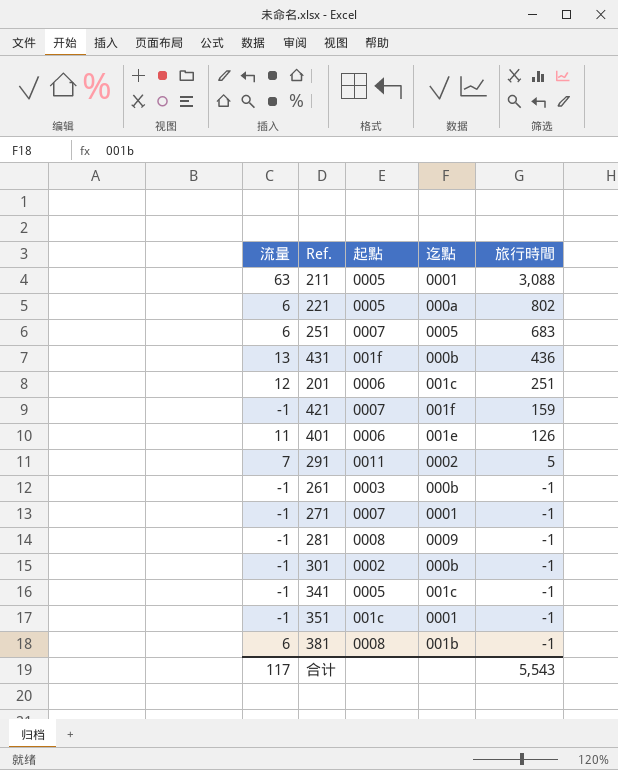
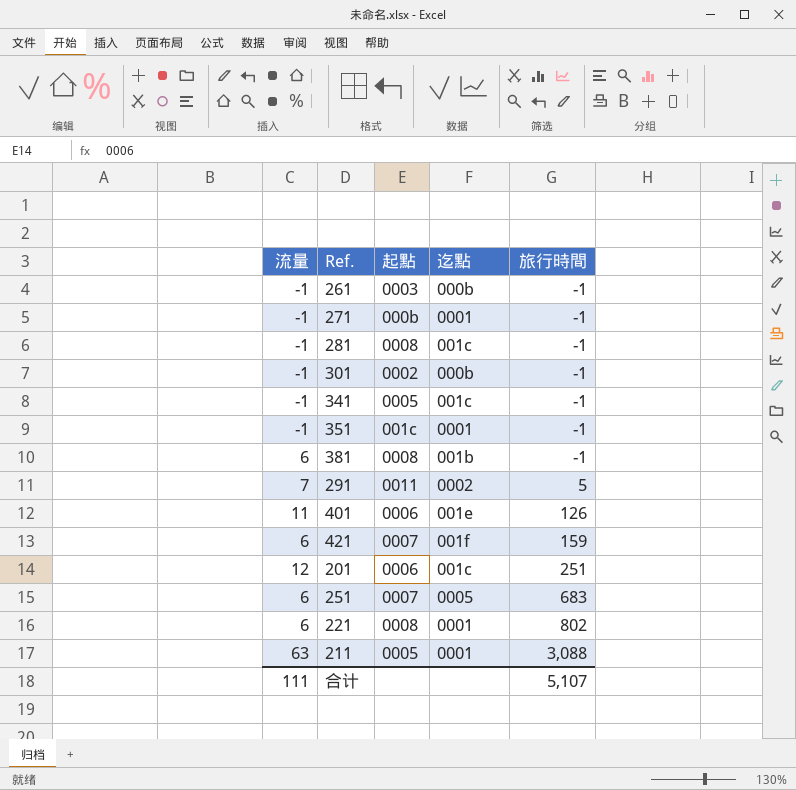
row order: 旅行時間 descending -> 旅行時間 ascending
row 431: 13 | 001f | 000b | 436 -> none
271 | 起點: 0007 -> 000b
281 | 迄點: 0009 -> 001c
421 | 流量: -1 -> 6
221 | 起點: 0005 -> 0008
221 | 迄點: 000a -> 0001
合计 | 流量: 117 -> 111
合计 | 旅行時間: 5,543 -> 5,107

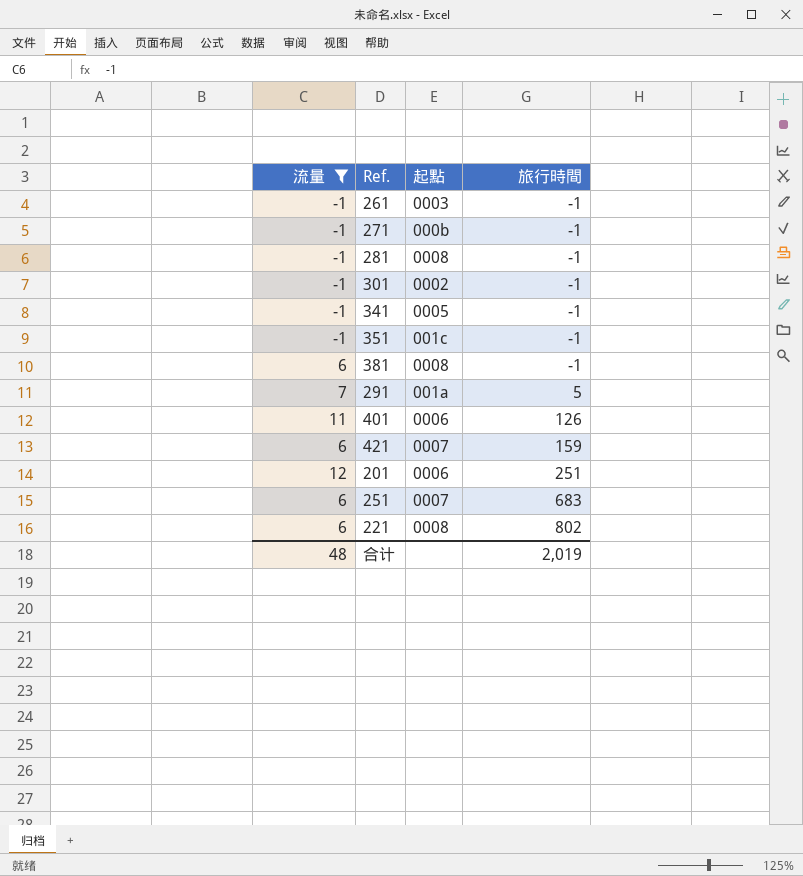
filter: none -> 流量 != 63
column 迄點 | position: 4 -> none
291 | 起點: 0011 -> 001a
合计 | 流量: 111 -> 48
合计 | 旅行時間: 5,107 -> 2,019

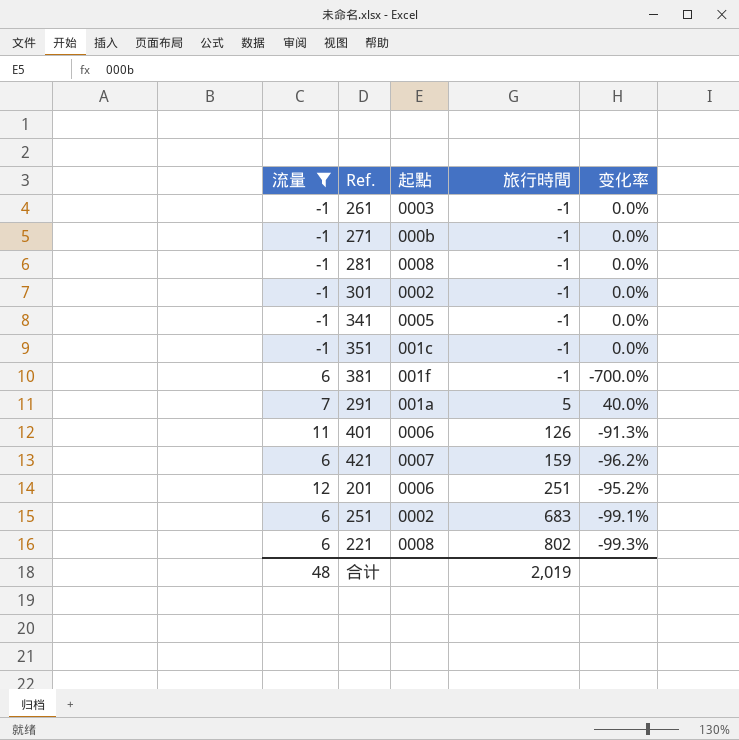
column 变化率 | formula: none -> ([流量] - [旅行時間]) / [旅行時間]
381 | 起點: 0008 -> 001f
251 | 起點: 0007 -> 0002

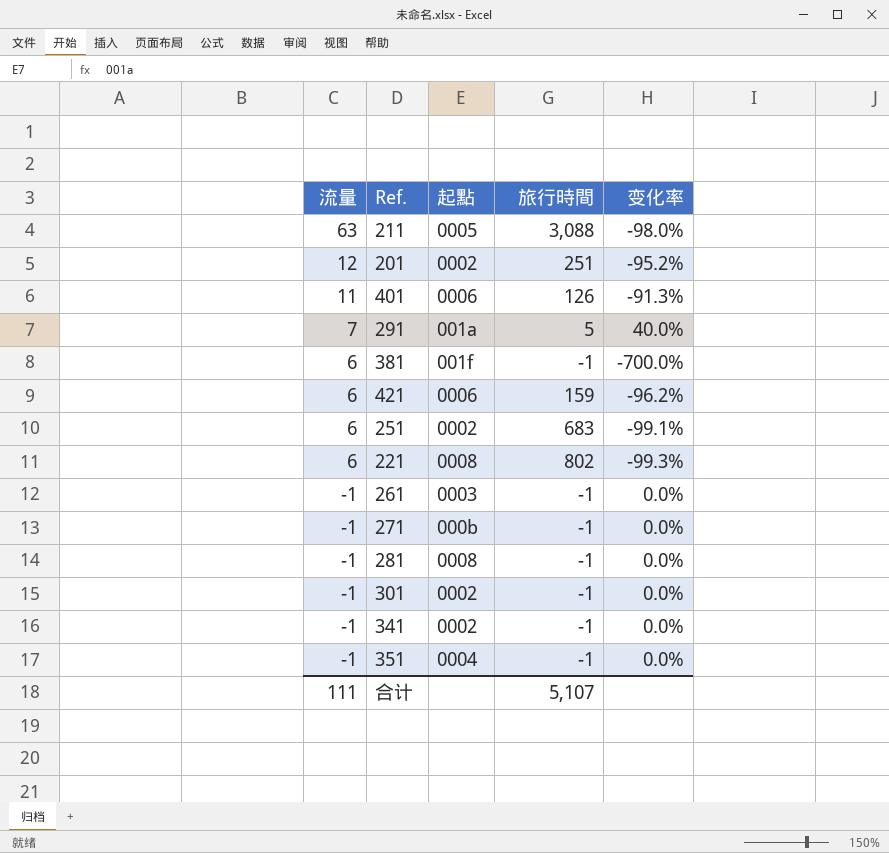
filter: 流量 != 63 -> none
row order: 旅行時間 ascending -> 流量 descending
201 | 起點: 0006 -> 0002
421 | 起點: 0007 -> 0006
341 | 起點: 0005 -> 0002
351 | 起點: 001c -> 0004
合计 | 流量: 48 -> 111
合计 | 旅行時間: 2,019 -> 5,107

